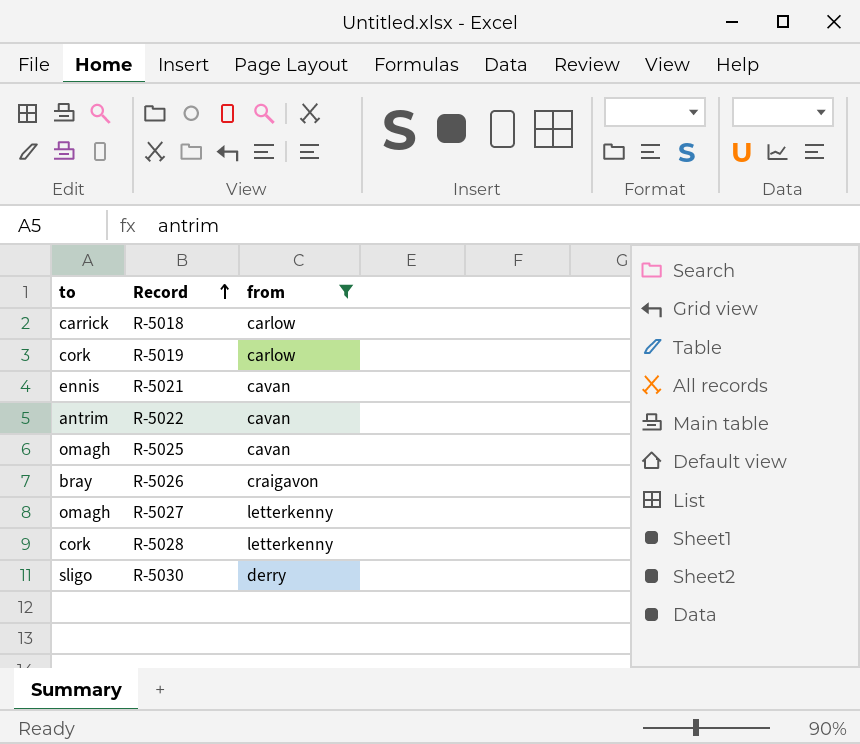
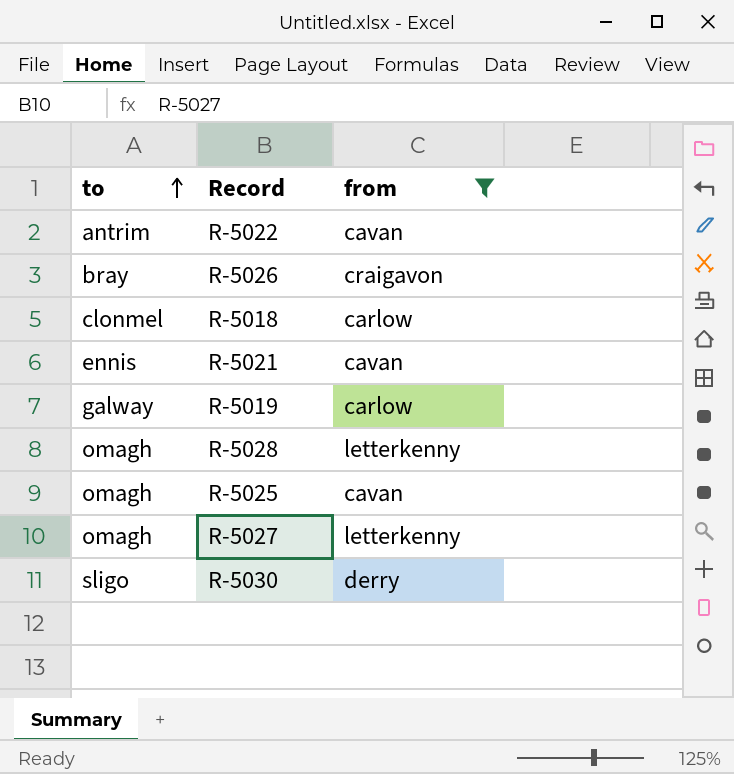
row order: Record ascending -> to ascending
R-5018 | to: carrick -> clonmel
R-5019 | to: cork -> galway
R-5028 | to: cork -> omagh

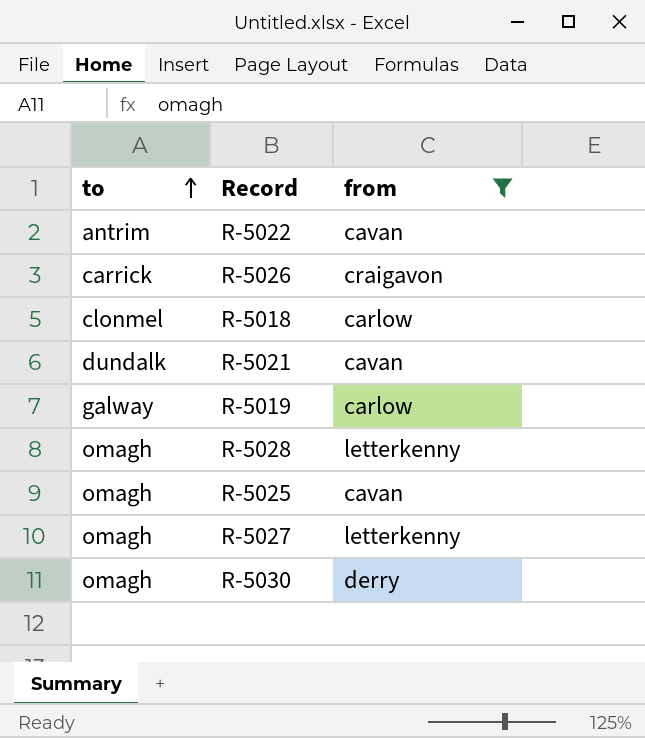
R-5026 | to: bray -> carrick
R-5021 | to: ennis -> dundalk
R-5030 | to: sligo -> omagh

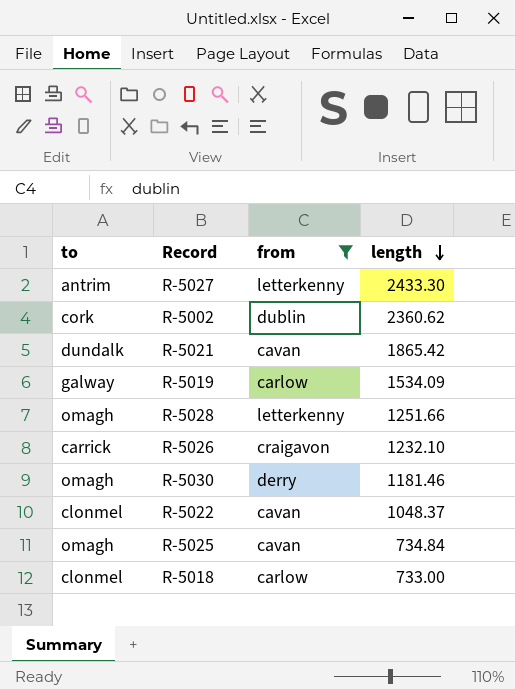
row order: to ascending -> length descending
column length | position: none -> 4
R-5027 | to: omagh -> antrim
row R-5002: none -> cork | dublin | 2360.62
R-5022 | to: antrim -> clonmel

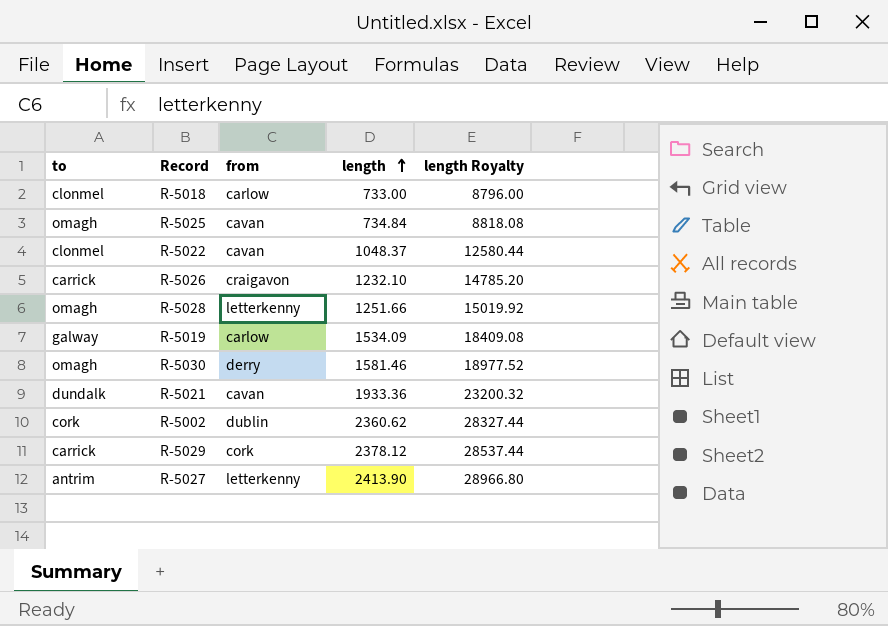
filter: from != cork -> none
row order: length descending -> length ascending
column length Royalty | formula: none -> [length] * 12
R-5030 | length: 1181.46 -> 1581.46
R-5021 | length: 1865.42 -> 1933.36
R-5027 | length: 2433.30 -> 2413.90

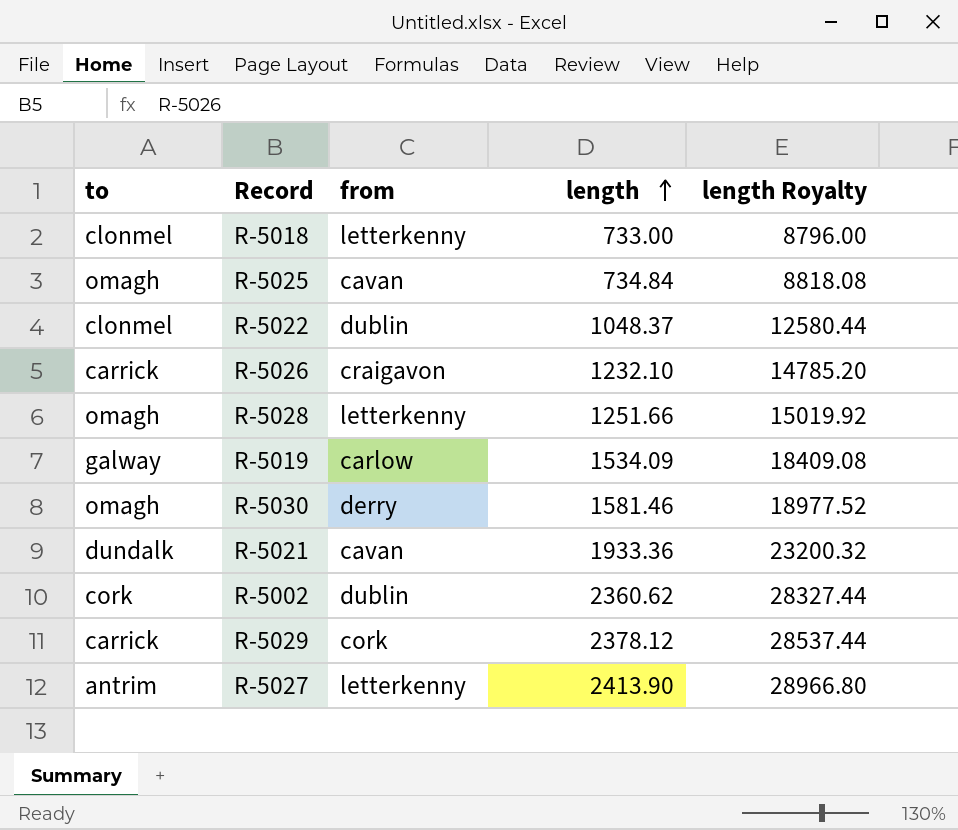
R-5018 | from: carlow -> letterkenny
R-5022 | from: cavan -> dublin

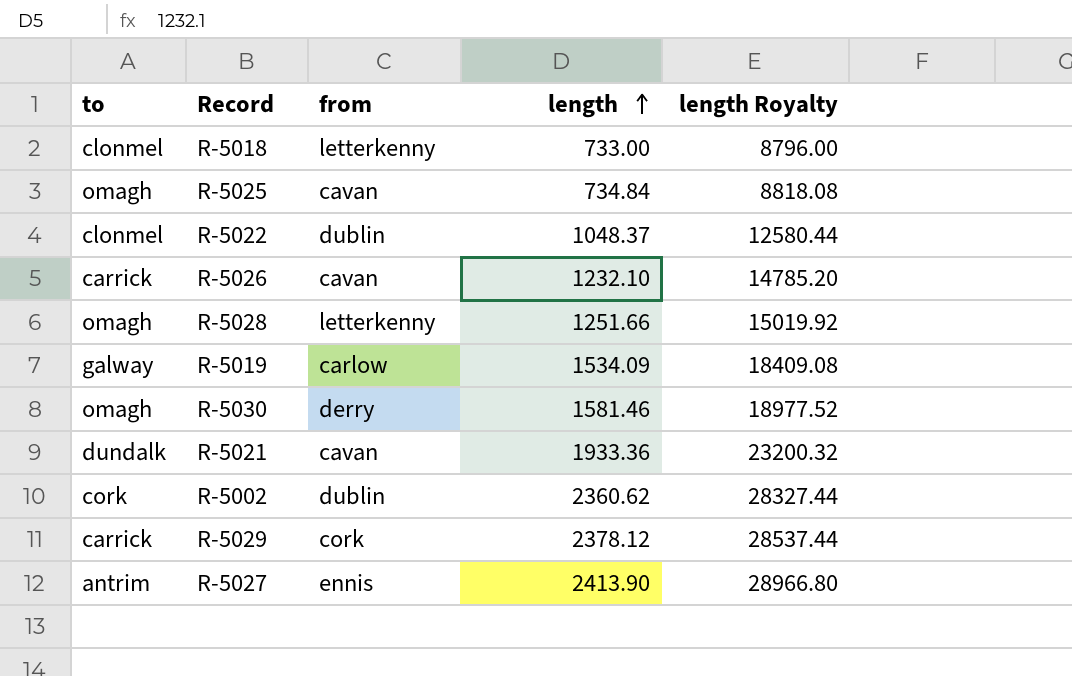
R-5026 | from: craigavon -> cavan
R-5027 | from: letterkenny -> ennis

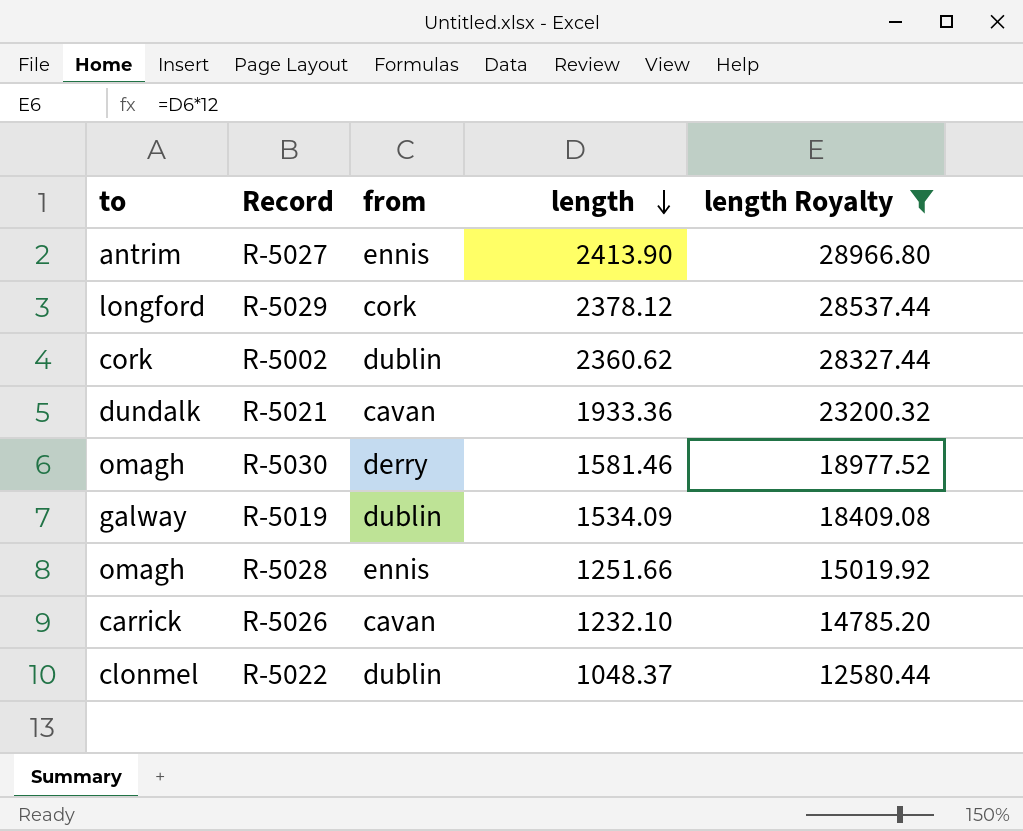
filter: none -> length Royalty >= 12580.44
row order: length ascending -> length descending
R-5029 | to: carrick -> longford
R-5019 | from: carlow -> dublin
R-5028 | from: letterkenny -> ennis

